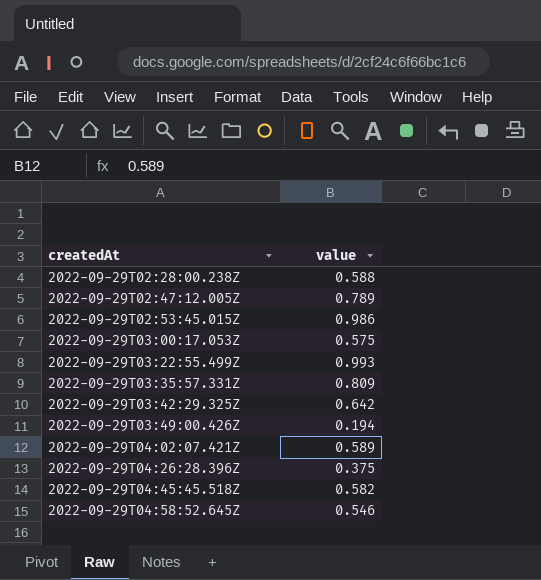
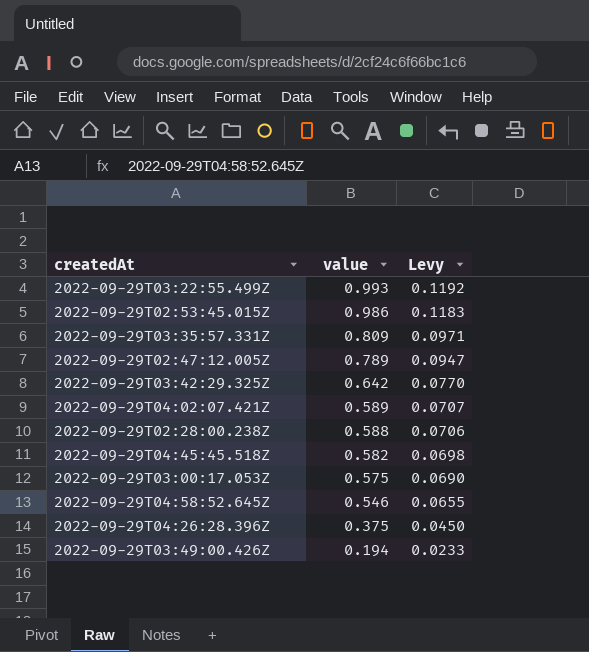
row order: createdAt ascending -> value descending
column Levy | formula: none -> [value] * 0.12

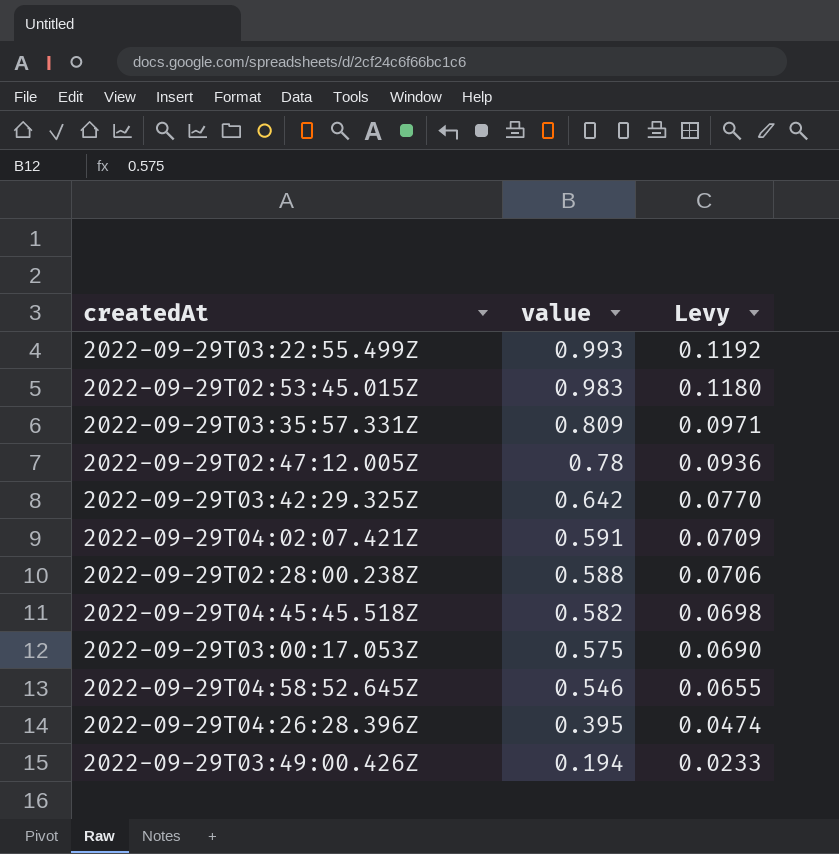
2022-09-29T02:53:45.015Z | value: 0.986 -> 0.983
2022-09-29T02:53:45.015Z | Levy: 0.1183 -> 0.1180
2022-09-29T02:47:12.005Z | value: 0.789 -> 0.78
2022-09-29T02:47:12.005Z | Levy: 0.0947 -> 0.0936
2022-09-29T04:02:07.421Z | value: 0.589 -> 0.591
2022-09-29T04:02:07.421Z | Levy: 0.0707 -> 0.0709
2022-09-29T04:26:28.396Z | value: 0.375 -> 0.395
2022-09-29T04:26:28.396Z | Levy: 0.0450 -> 0.0474

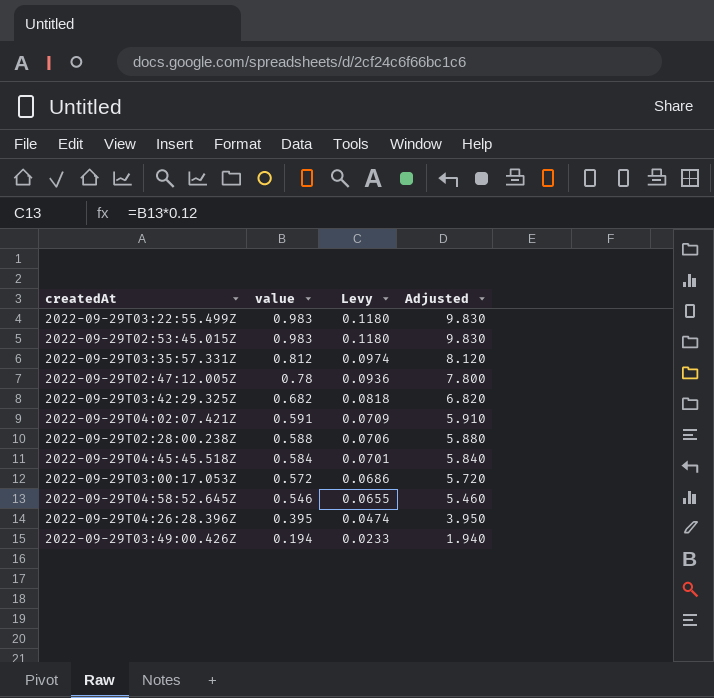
column Adjusted | formula: none -> [value] * 10
2022-09-29T03:22:55.499Z | value: 0.993 -> 0.983
2022-09-29T03:22:55.499Z | Levy: 0.1192 -> 0.1180
2022-09-29T03:35:57.331Z | value: 0.809 -> 0.812
2022-09-29T03:35:57.331Z | Levy: 0.0971 -> 0.0974
2022-09-29T03:42:29.325Z | value: 0.642 -> 0.682
2022-09-29T03:42:29.325Z | Levy: 0.0770 -> 0.0818
2022-09-29T04:45:45.518Z | value: 0.582 -> 0.584
2022-09-29T04:45:45.518Z | Levy: 0.0698 -> 0.0701
2022-09-29T03:00:17.053Z | value: 0.575 -> 0.572
2022-09-29T03:00:17.053Z | Levy: 0.0690 -> 0.0686

